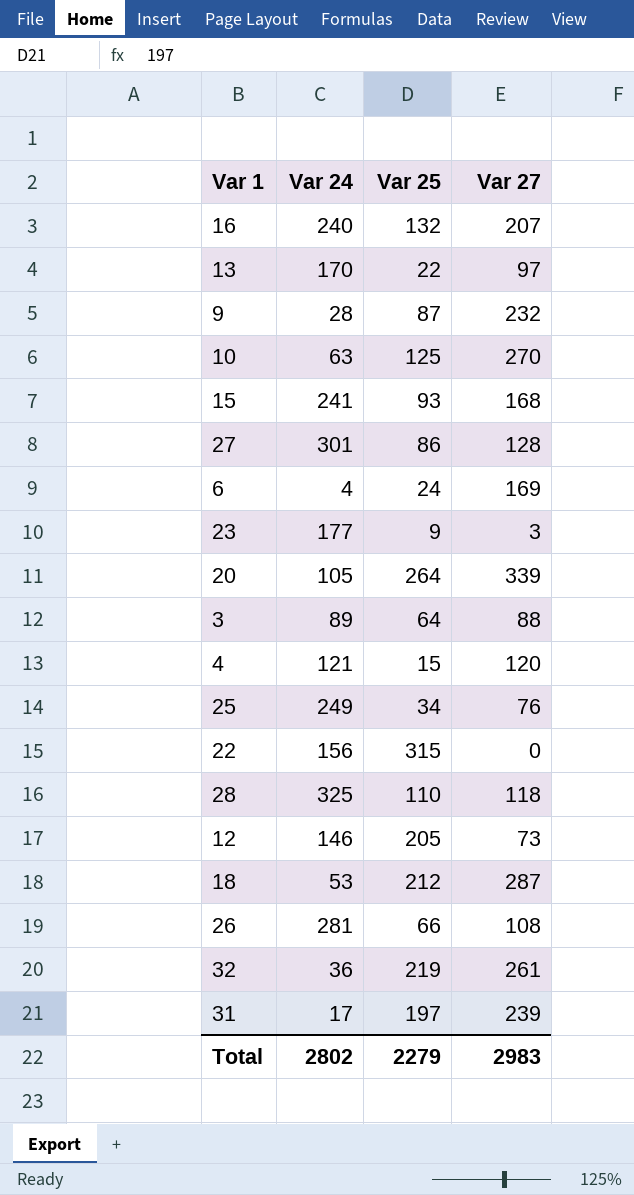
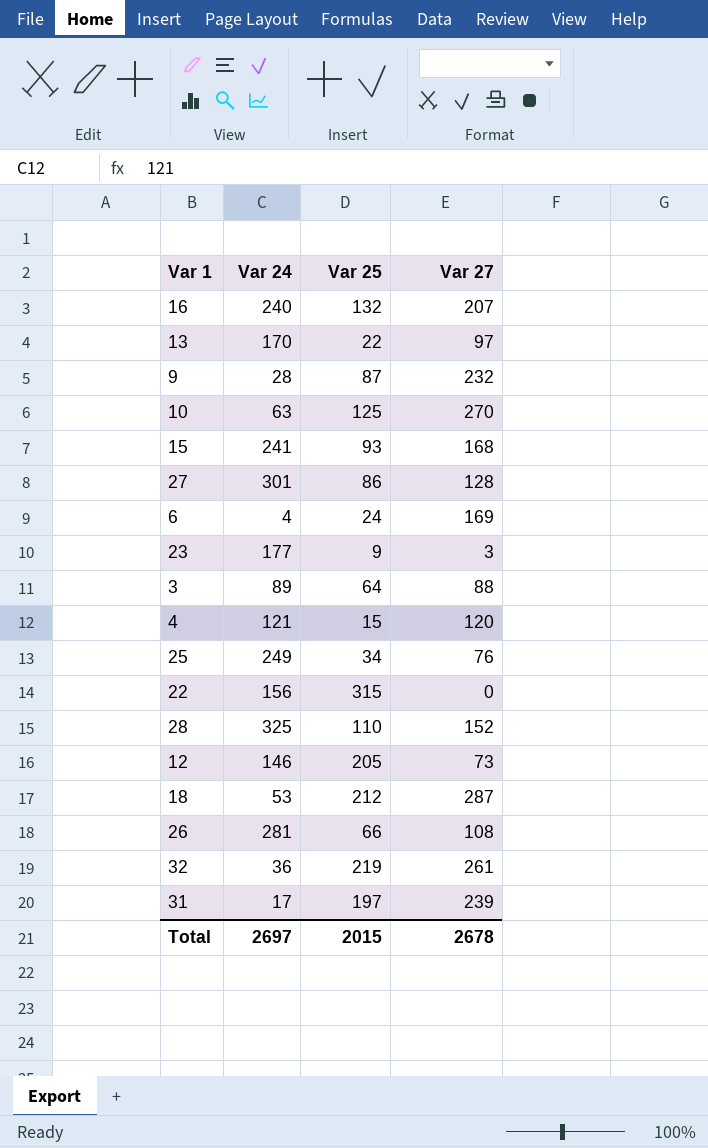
row 20: 105 | 264 | 339 -> none
28 | Var 27: 118 -> 152
Total | Var 24: 2802 -> 2697
Total | Var 25: 2279 -> 2015
Total | Var 27: 2983 -> 2678

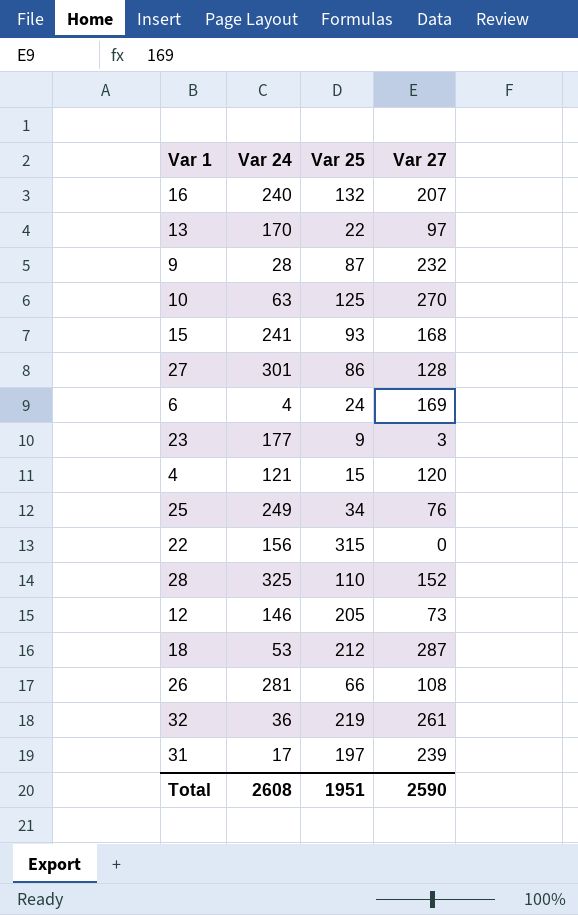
row 3: 89 | 64 | 88 -> none
Total | Var 24: 2697 -> 2608
Total | Var 25: 2015 -> 1951
Total | Var 27: 2678 -> 2590

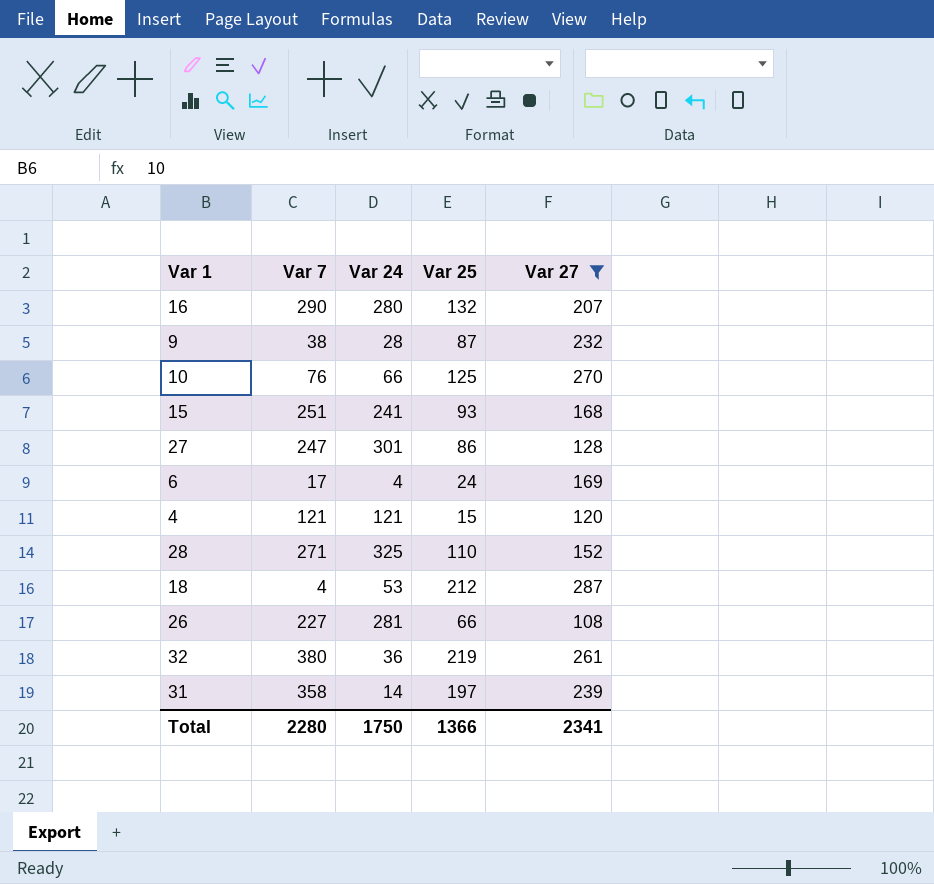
filter: none -> Var 27 >= 108
column Var 7 | position: none -> 2
16 | Var 24: 240 -> 280
10 | Var 24: 63 -> 66
31 | Var 24: 17 -> 14
Total | Var 24: 2608 -> 1750
Total | Var 25: 1951 -> 1366
Total | Var 27: 2590 -> 2341

